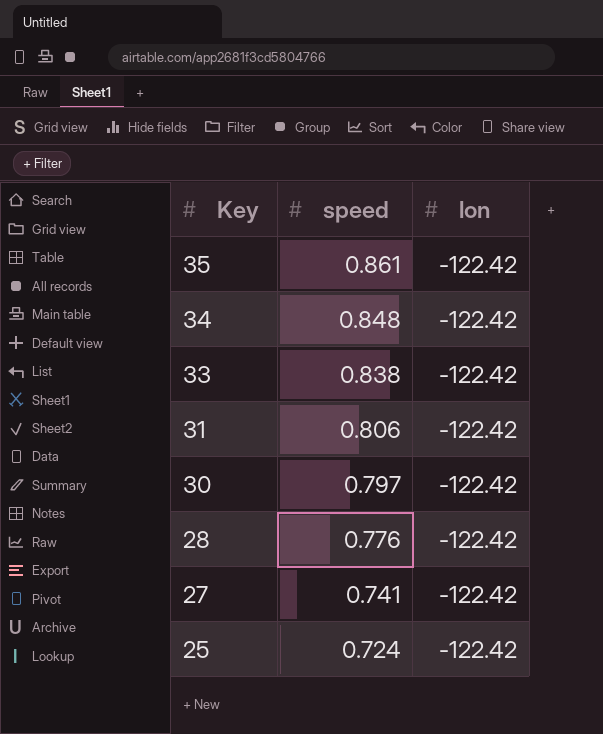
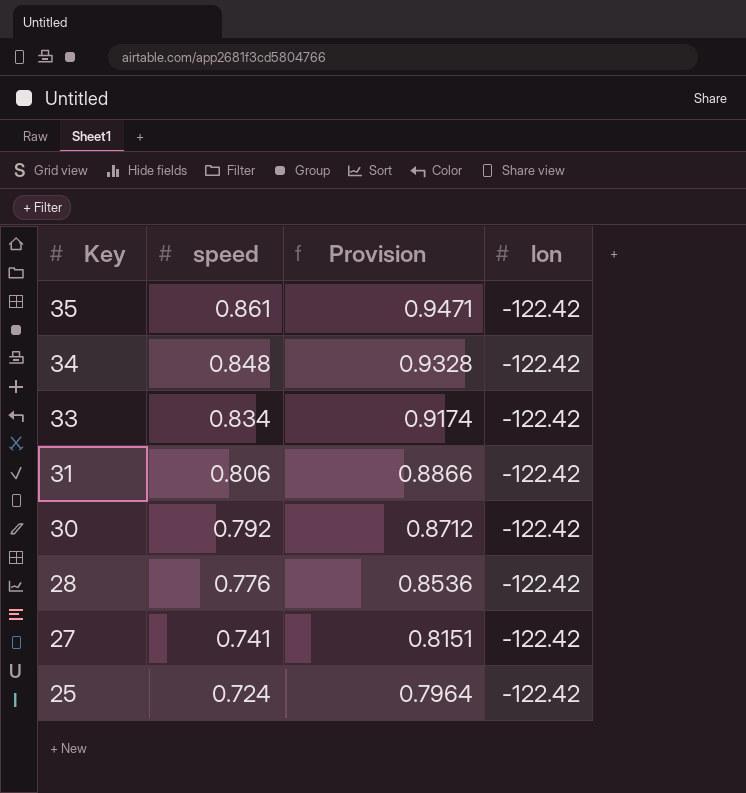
column Provision | formula: none -> [speed] * 1.1
33 | speed: 0.838 -> 0.834
30 | speed: 0.797 -> 0.792

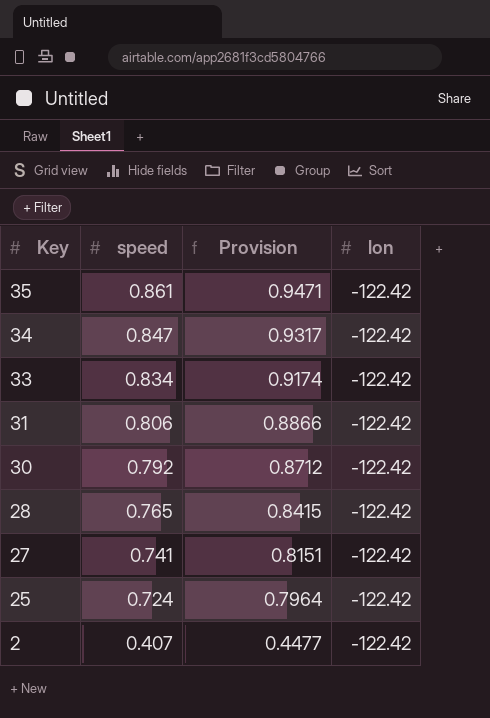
34 | speed: 0.848 -> 0.847
34 | Provision: 0.9328 -> 0.9317
28 | speed: 0.776 -> 0.765
28 | Provision: 0.8536 -> 0.8415
row 2: none -> 0.407 | 0.4477 | -122.42

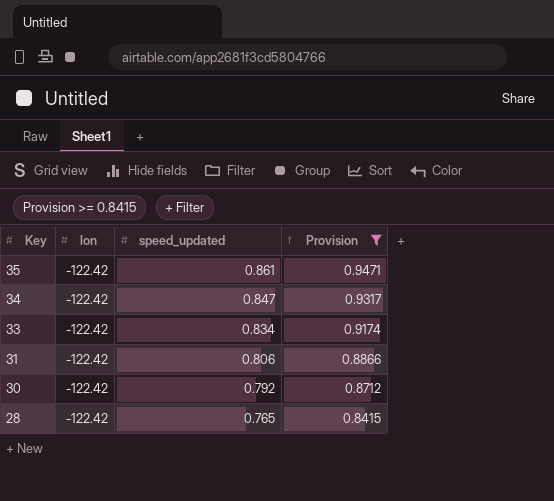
filter: none -> Provision >= 0.8415
column lon | position: 4 -> 2
column name: speed -> speed_updated

